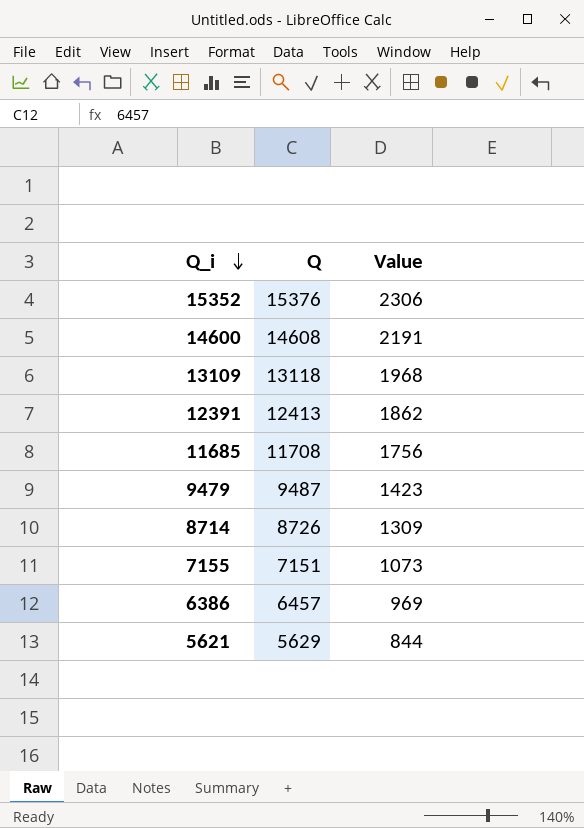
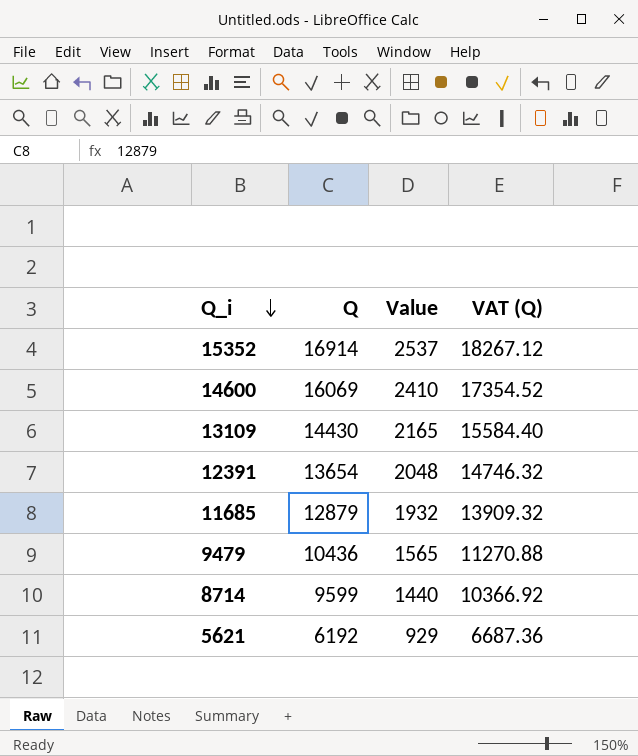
column VAT (Q) | formula: none -> [Q] * 1.08
row 7155: 7151 | 1073 -> none
row 6386: 6457 | 969 -> none
15352 | Q: 15376 -> 16914
15352 | Value: 2306 -> 2537
14600 | Q: 14608 -> 16069
14600 | Value: 2191 -> 2410
13109 | Q: 13118 -> 14430
13109 | Value: 1968 -> 2165
12391 | Q: 12413 -> 13654
12391 | Value: 1862 -> 2048
11685 | Q: 11708 -> 12879
11685 | Value: 1756 -> 1932
9479 | Q: 9487 -> 10436
9479 | Value: 1423 -> 1565
8714 | Q: 8726 -> 9599
8714 | Value: 1309 -> 1440
5621 | Q: 5629 -> 6192
5621 | Value: 844 -> 929

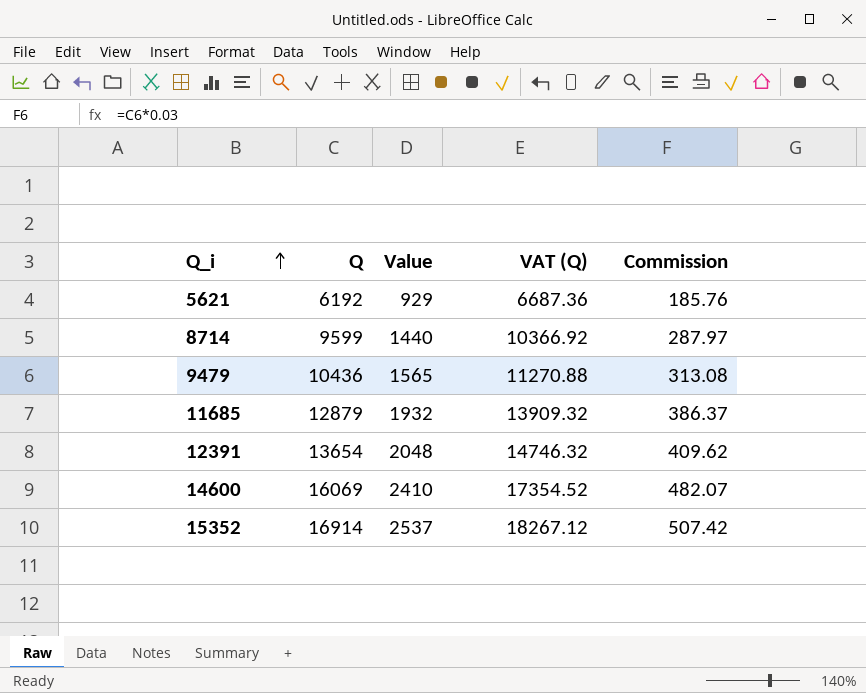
row order: Q_i descending -> Q_i ascending
column Commission | formula: none -> [Q] * 0.03
row 13109: 14430 | 2165 | 15584.40 -> none

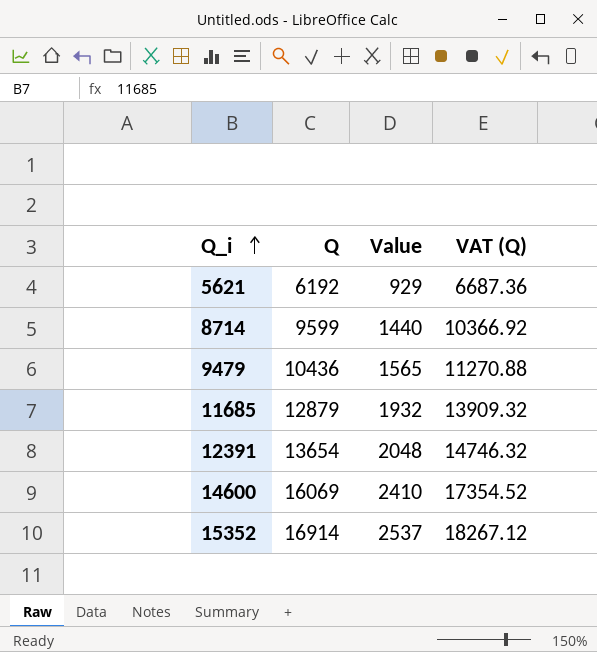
column Commission | formula: [Q] * 0.03 -> none

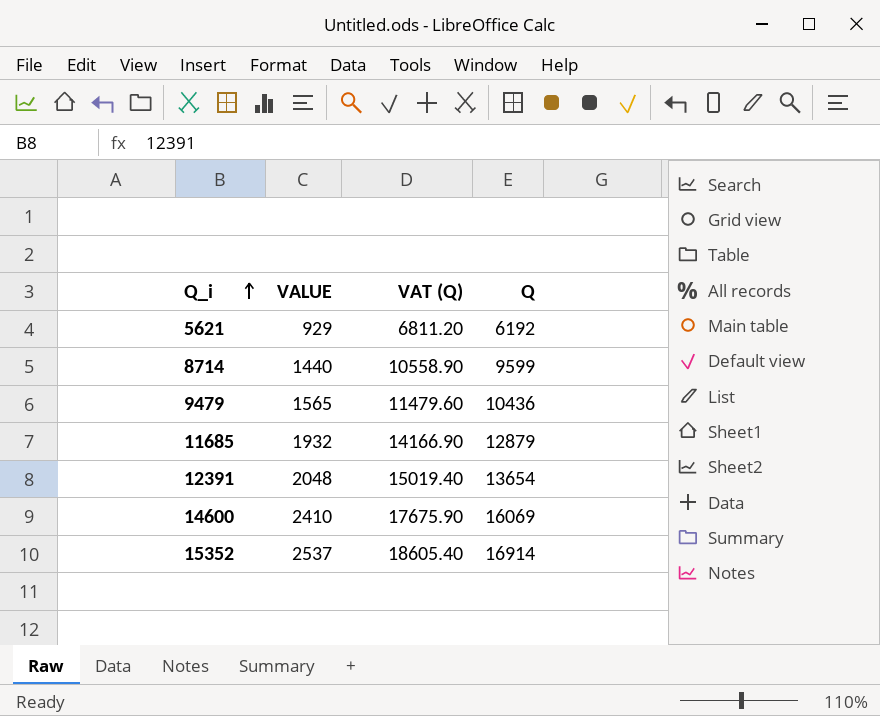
column name: Value -> VALUE
column VAT (Q) | formula: [Q] * 1.08 -> [Q] * 1.1
column Q | position: 2 -> 4

